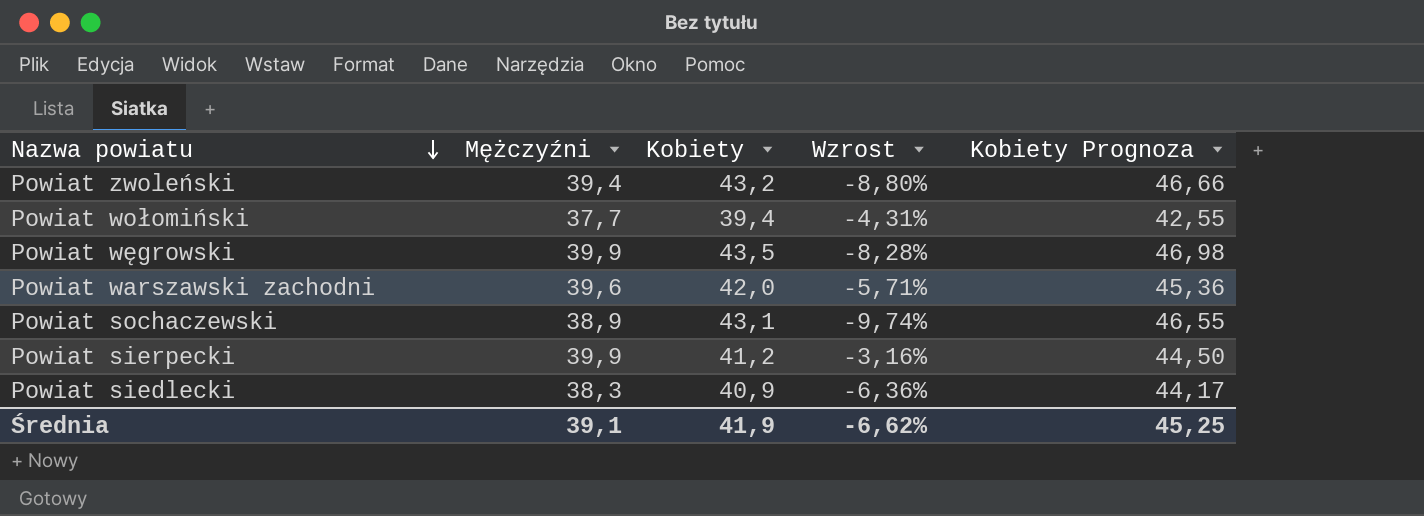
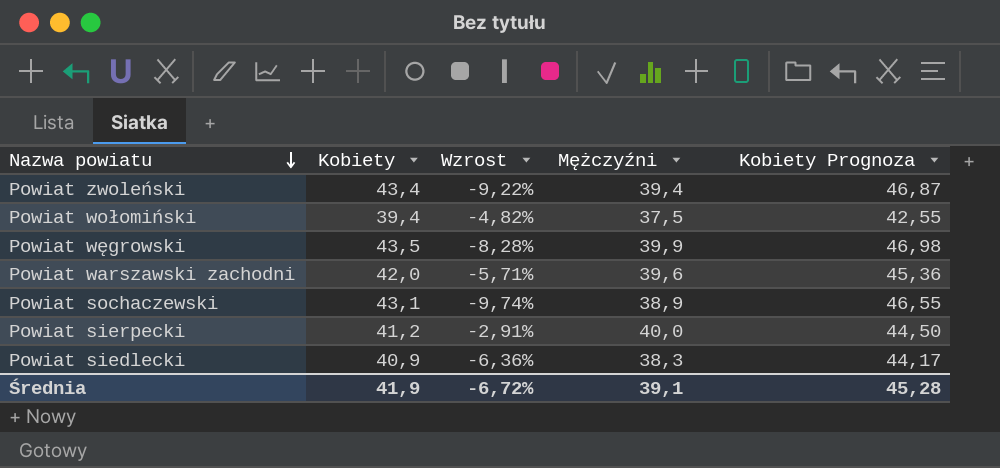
column Mężczyźni | position: 2 -> 4
Powiat zwoleński | Kobiety: 43,2 -> 43,4
Powiat zwoleński | Wzrost: -8,80% -> -9,22%
Powiat zwoleński | Kobiety Prognoza: 46,66 -> 46,87
Powiat wołomiński | Wzrost: -4,31% -> -4,82%
Powiat wołomiński | Mężczyźni: 37,7 -> 37,5
Powiat sierpecki | Wzrost: -3,16% -> -2,91%
Powiat sierpecki | Mężczyźni: 39,9 -> 40,0
Średnia | Wzrost: -6,62% -> -6,72%
Średnia | Kobiety Prognoza: 45,25 -> 45,28

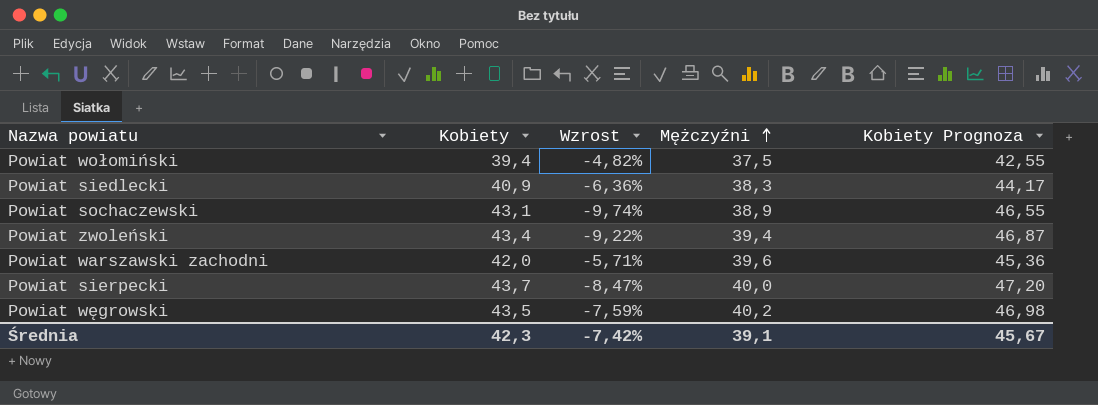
row order: Nazwa powiatu descending -> Mężczyźni ascending
Powiat sierpecki | Kobiety: 41,2 -> 43,7
Powiat sierpecki | Wzrost: -2,91% -> -8,47%
Powiat sierpecki | Kobiety Prognoza: 44,50 -> 47,20
Powiat węgrowski | Wzrost: -8,28% -> -7,59%
Powiat węgrowski | Mężczyźni: 39,9 -> 40,2
Średnia | Kobiety: 41,9 -> 42,3
Średnia | Wzrost: -6,72% -> -7,42%
Średnia | Kobiety Prognoza: 45,28 -> 45,67

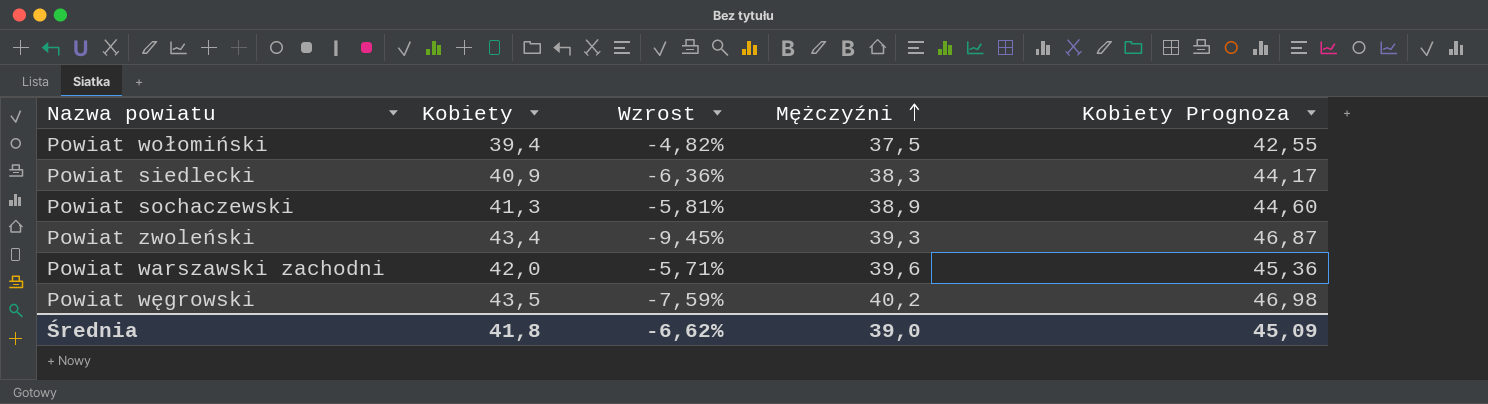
row Powiat sierpecki: 43,7 | -8,47% | 40,0 | 47,20 -> none
Powiat sochaczewski | Kobiety: 43,1 -> 41,3
Powiat sochaczewski | Wzrost: -9,74% -> -5,81%
Powiat sochaczewski | Kobiety Prognoza: 46,55 -> 44,60
Powiat zwoleński | Wzrost: -9,22% -> -9,45%
Powiat zwoleński | Mężczyźni: 39,4 -> 39,3
Średnia | Kobiety: 42,3 -> 41,8
Średnia | Wzrost: -7,42% -> -6,62%
Średnia | Mężczyźni: 39,1 -> 39,0
Średnia | Kobiety Prognoza: 45,67 -> 45,09

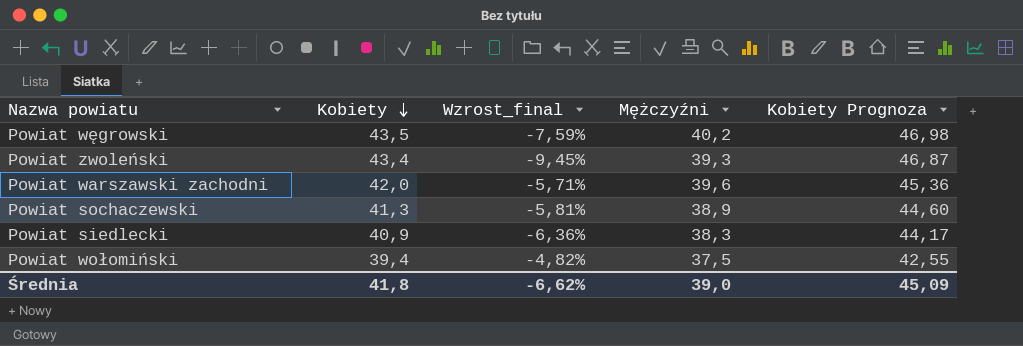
row order: Mężczyźni ascending -> Kobiety descending
column name: Wzrost -> Wzrost_final

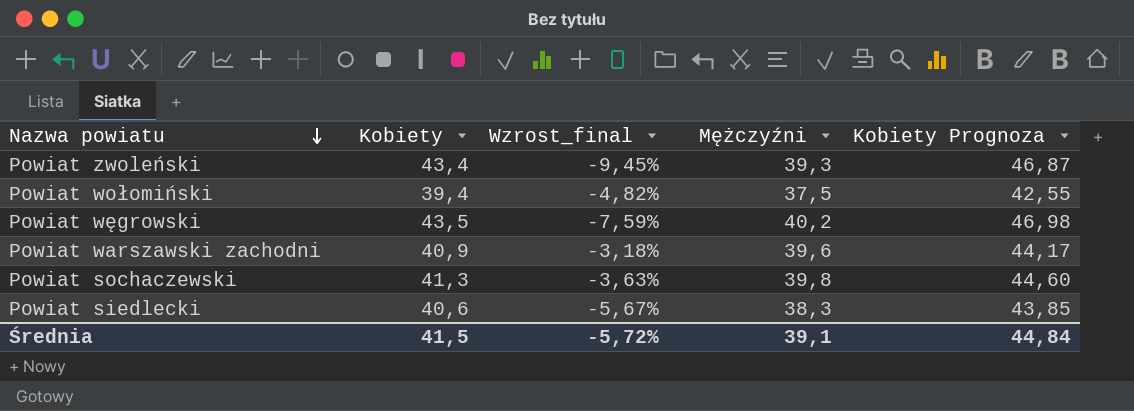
row order: Kobiety descending -> Nazwa powiatu descending
Powiat warszawski zachodni | Kobiety: 42,0 -> 40,9
Powiat warszawski zachodni | Wzrost_final: -5,71% -> -3,18%
Powiat warszawski zachodni | Kobiety Prognoza: 45,36 -> 44,17
Powiat sochaczewski | Wzrost_final: -5,81% -> -3,63%
Powiat sochaczewski | Mężczyźni: 38,9 -> 39,8
Powiat siedlecki | Kobiety: 40,9 -> 40,6
Powiat siedlecki | Wzrost_final: -6,36% -> -5,67%
Powiat siedlecki | Kobiety Prognoza: 44,17 -> 43,85
Średnia | Kobiety: 41,8 -> 41,5
Średnia | Wzrost_final: -6,62% -> -5,72%
Średnia | Mężczyźni: 39,0 -> 39,1
Średnia | Kobiety Prognoza: 45,09 -> 44,84

